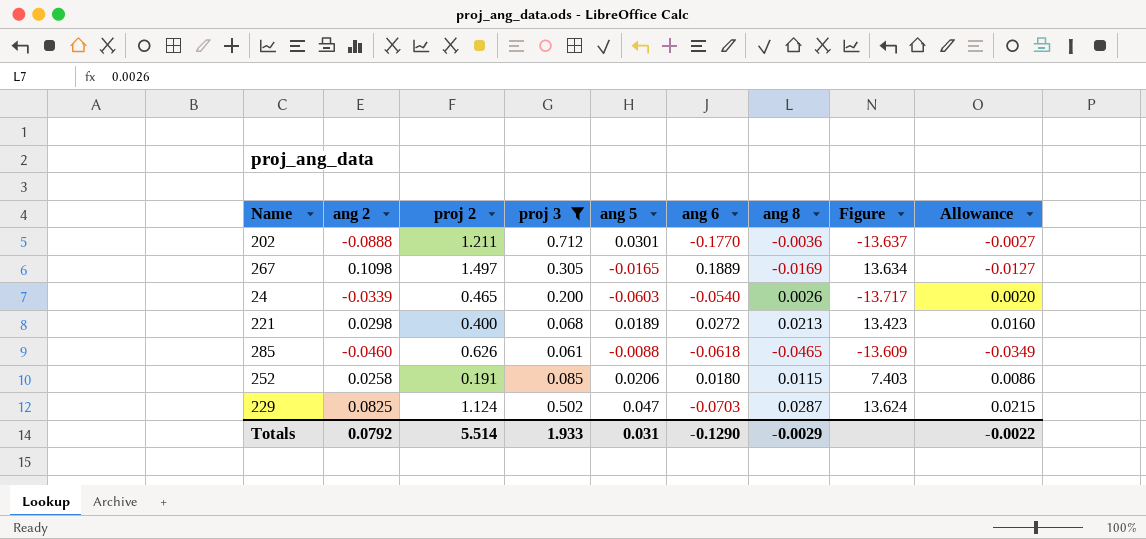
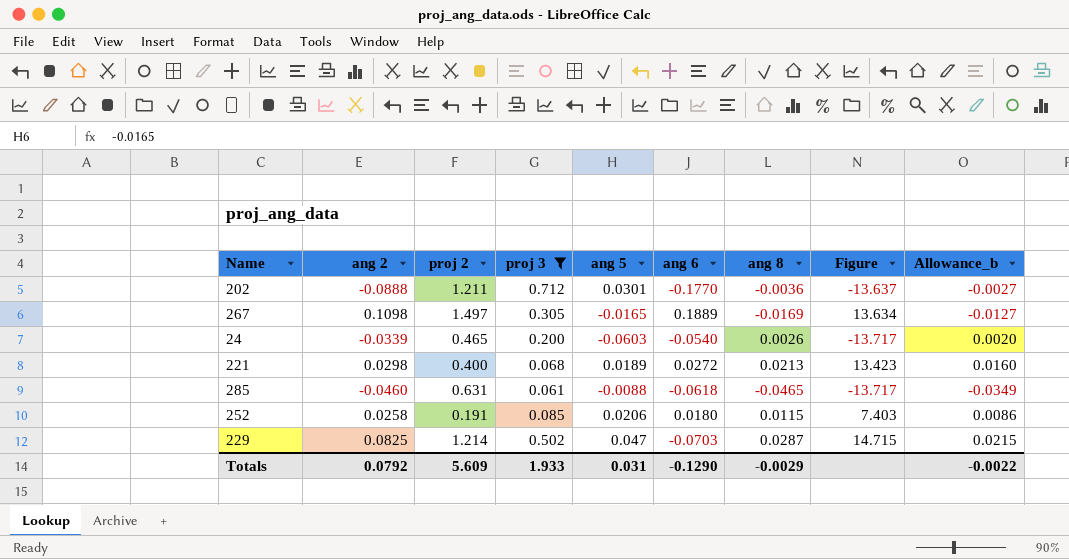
column name: Allowance -> Allowance_b
285 | proj 2: 0.626 -> 0.631
285 | Figure: -13.609 -> -13.717
229 | proj 2: 1.124 -> 1.214
229 | Figure: 13.624 -> 14.715
Totals | proj 2: 5.514 -> 5.609

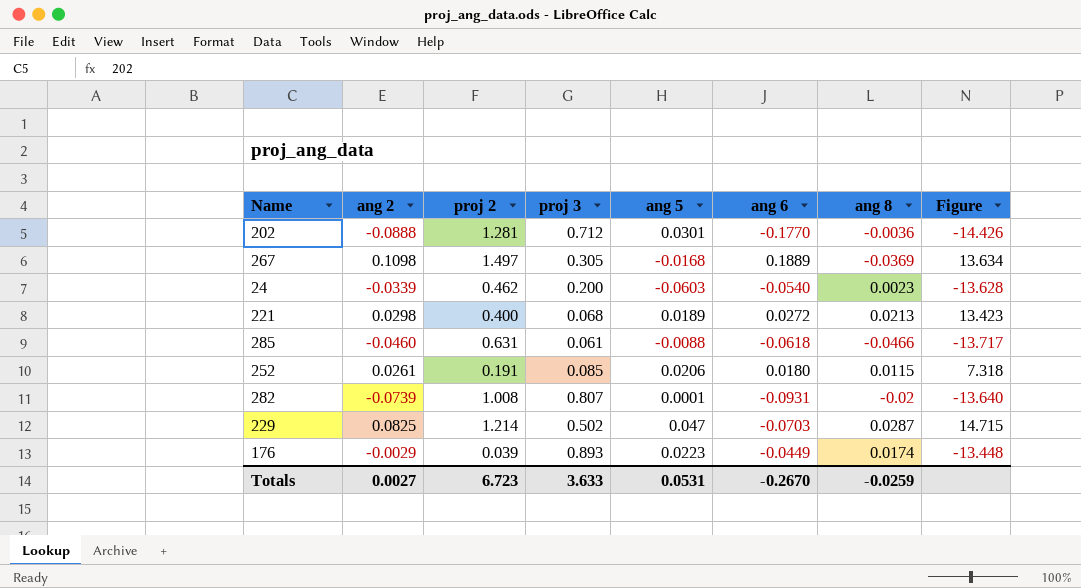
filter: proj 3 <= 0.712 -> none
column Allowance_b | formula: [ang 8] * 0.75 -> none
202 | proj 2: 1.211 -> 1.281
202 | Figure: -13.637 -> -14.426
267 | ang 5: -0.0165 -> -0.0168
267 | ang 8: -0.0169 -> -0.0369
24 | proj 2: 0.465 -> 0.462
24 | ang 8: 0.0026 -> 0.0023
24 | Figure: -13.717 -> -13.628
285 | ang 8: -0.0465 -> -0.0466
252 | ang 2: 0.0258 -> 0.0261
252 | Figure: 7.403 -> 7.318
Totals | ang 2: 0.0792 -> 0.0027
Totals | proj 2: 5.609 -> 6.723
Totals | proj 3: 1.933 -> 3.633
Totals | ang 5: 0.031 -> 0.0531
Totals | ang 6: -0.1290 -> -0.2670
Totals | ang 8: -0.0029 -> -0.0259

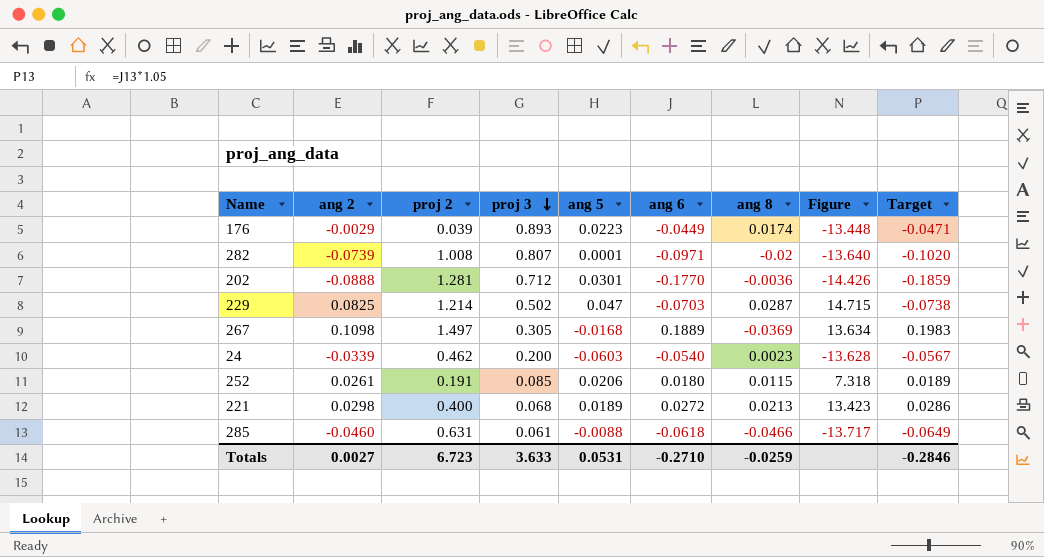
row order: none -> proj 3 descending
column Target | formula: none -> [ang 6] * 1.05
282 | ang 6: -0.0931 -> -0.0971
Totals | ang 6: -0.2670 -> -0.2710

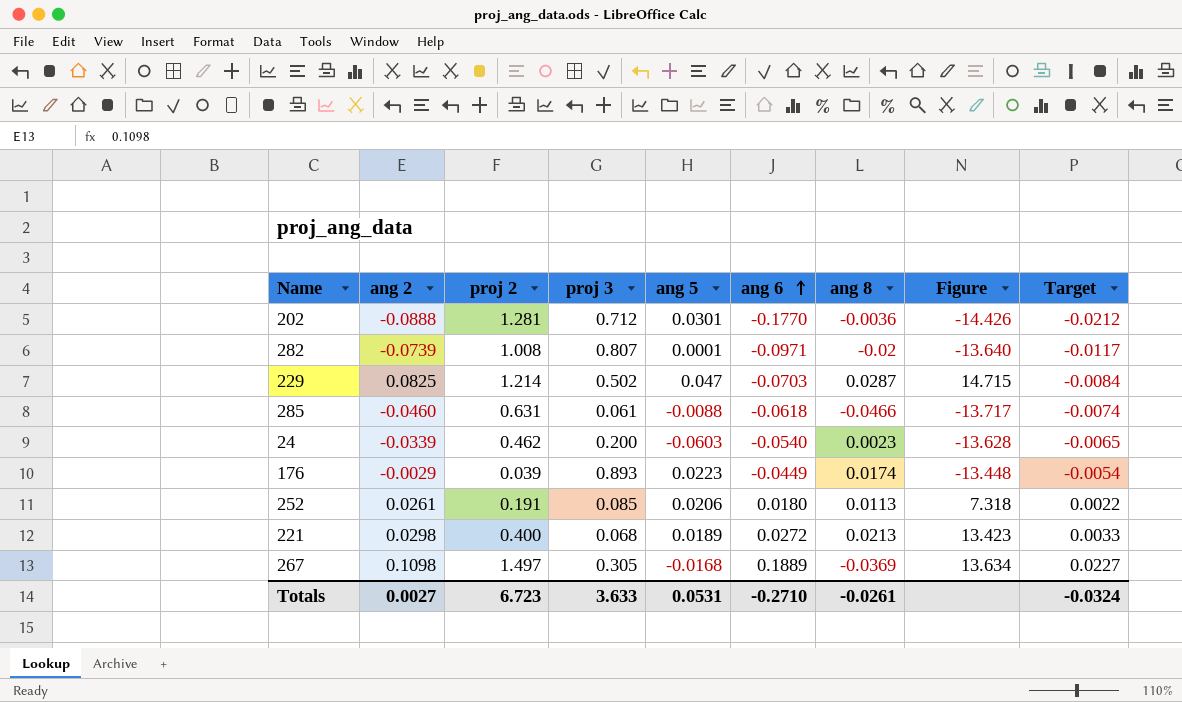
row order: proj 3 descending -> ang 6 ascending
column Target | formula: [ang 6] * 1.05 -> [ang 6] * 0.12
252 | ang 8: 0.0115 -> 0.0113
Totals | ang 8: -0.0259 -> -0.0261
Totals | Target: -0.2846 -> -0.0324

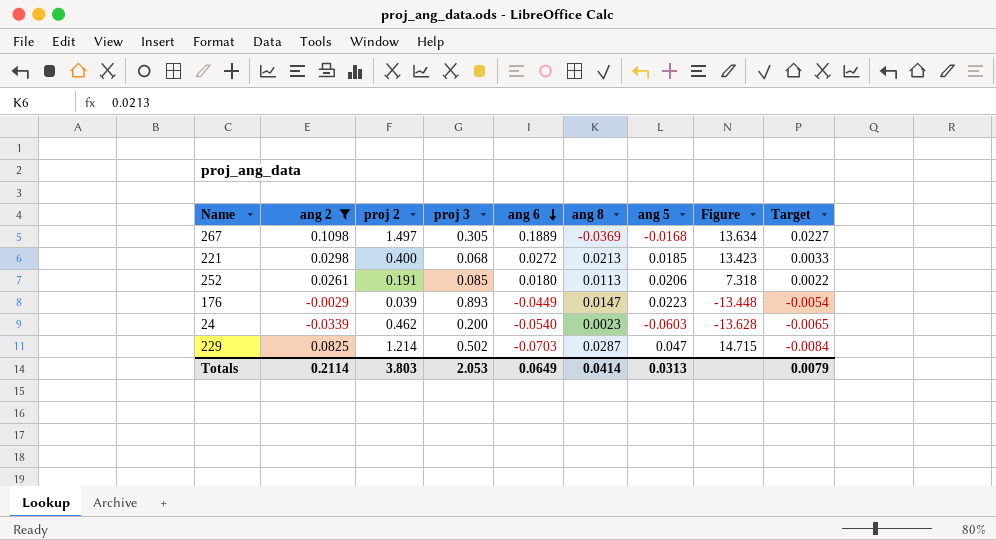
filter: none -> ang 2 >= -0.0339
row order: ang 6 ascending -> ang 6 descending
column ang 5 | position: 5 -> 7
221 | ang 5: 0.0189 -> 0.0185
176 | ang 8: 0.0174 -> 0.0147
Totals | ang 2: 0.0027 -> 0.2114
Totals | proj 2: 6.723 -> 3.803
Totals | proj 3: 3.633 -> 2.053
Totals | ang 6: -0.2710 -> 0.0649
Totals | ang 8: -0.0261 -> 0.0414
Totals | ang 5: 0.0531 -> 0.0313
Totals | Target: -0.0324 -> 0.0079

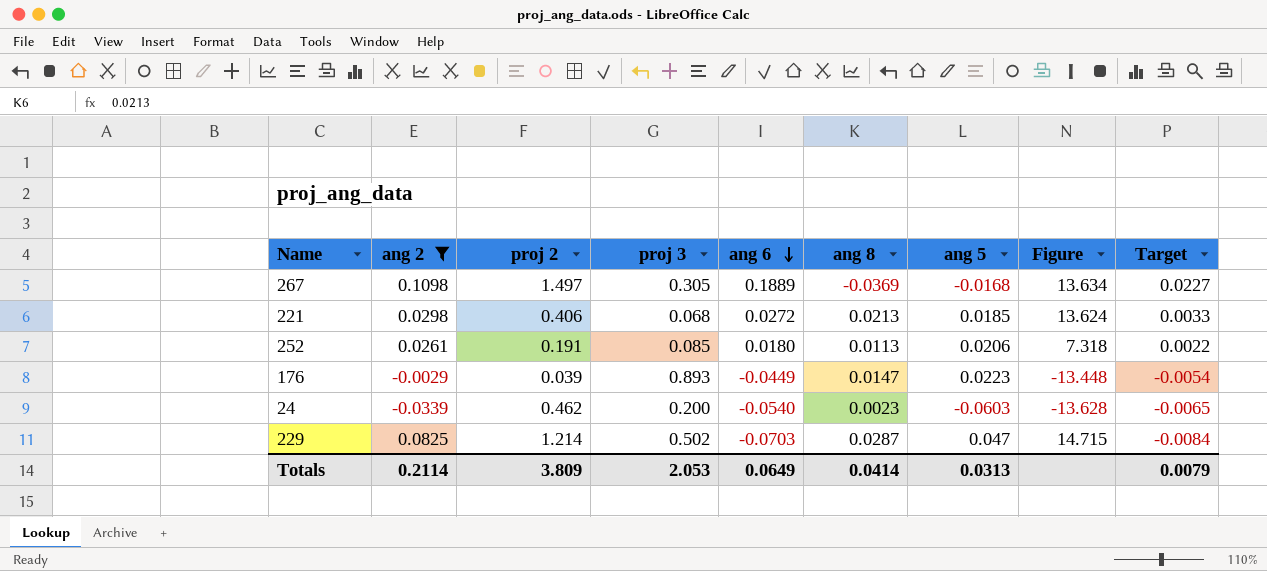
221 | proj 2: 0.400 -> 0.406
221 | Figure: 13.423 -> 13.624
Totals | proj 2: 3.803 -> 3.809

